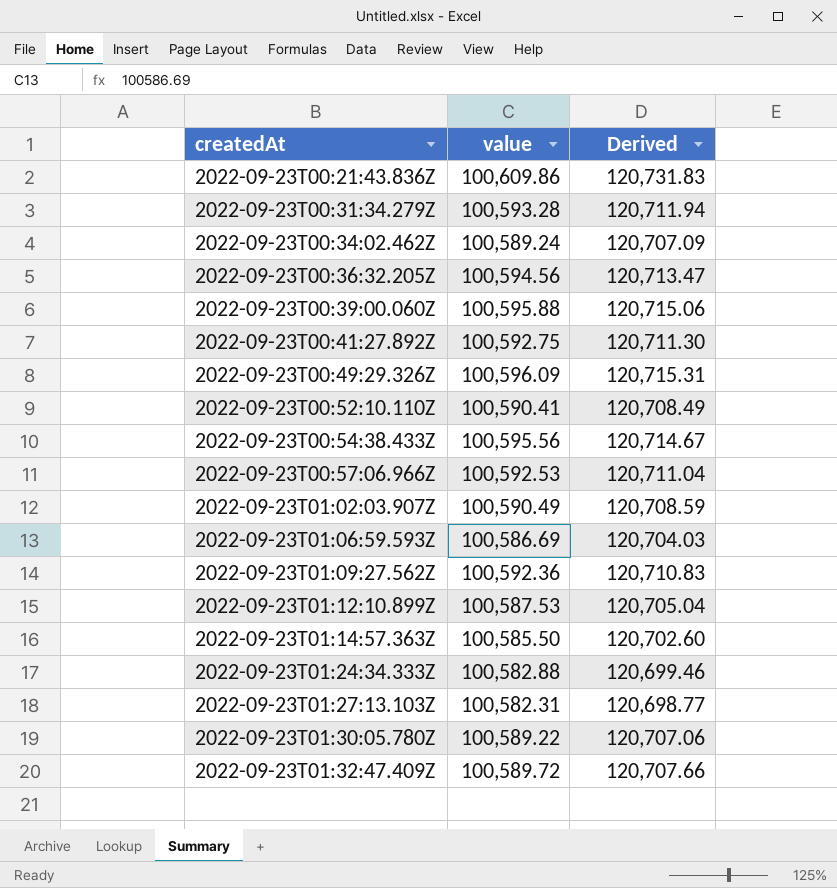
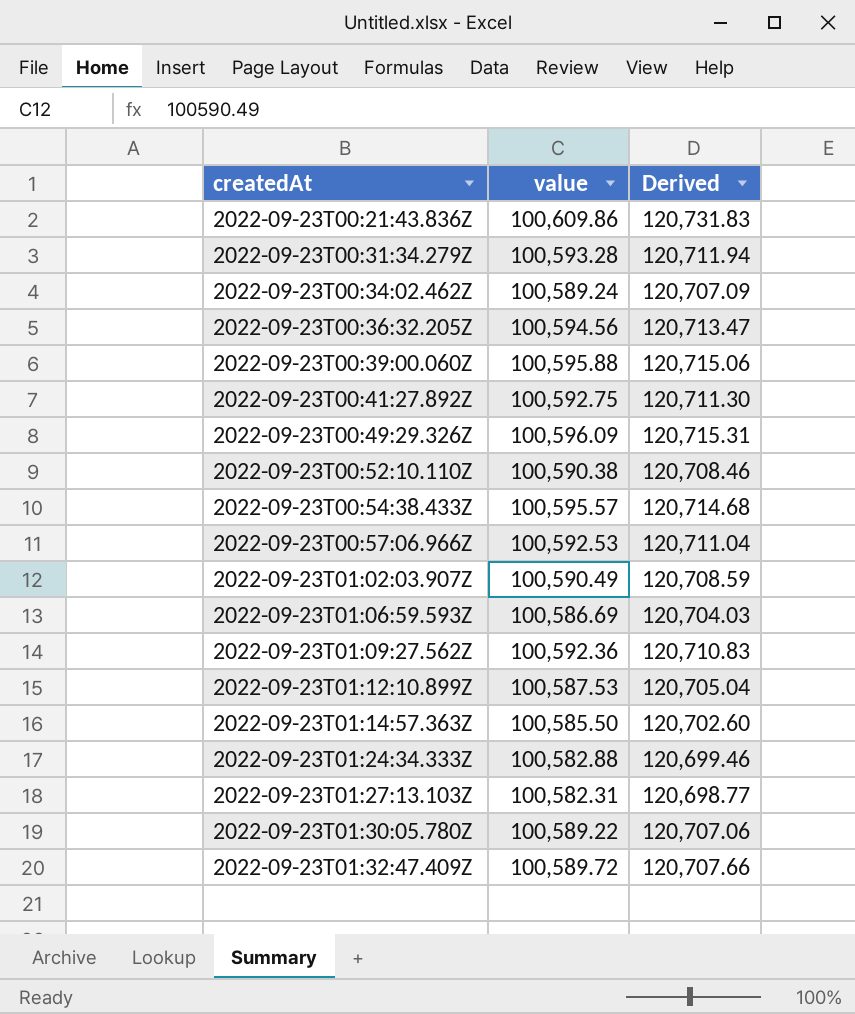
2022-09-23T00:52:10.110Z | value: 100,590.41 -> 100,590.38
2022-09-23T00:52:10.110Z | Derived: 120,708.49 -> 120,708.46
2022-09-23T00:54:38.433Z | value: 100,595.56 -> 100,595.57
2022-09-23T00:54:38.433Z | Derived: 120,714.67 -> 120,714.68

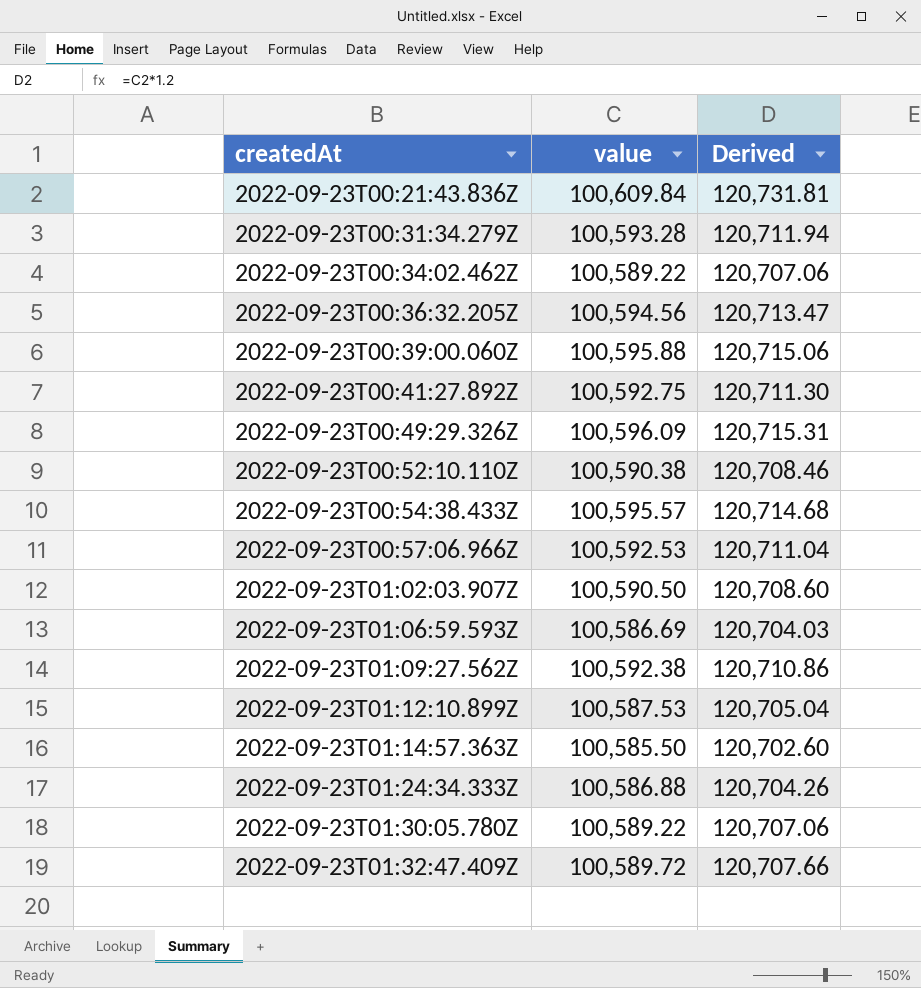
row 2022-09-23T01:27:13.103Z: 100,582.31 | 120,698.77 -> none
2022-09-23T00:21:43.836Z | value: 100,609.86 -> 100,609.84
2022-09-23T00:21:43.836Z | Derived: 120,731.83 -> 120,731.81
2022-09-23T00:34:02.462Z | value: 100,589.24 -> 100,589.22
2022-09-23T00:34:02.462Z | Derived: 120,707.09 -> 120,707.06
2022-09-23T01:02:03.907Z | value: 100,590.49 -> 100,590.50
2022-09-23T01:02:03.907Z | Derived: 120,708.59 -> 120,708.60
2022-09-23T01:09:27.562Z | value: 100,592.36 -> 100,592.38
2022-09-23T01:09:27.562Z | Derived: 120,710.83 -> 120,710.86
2022-09-23T01:24:34.333Z | value: 100,582.88 -> 100,586.88
2022-09-23T01:24:34.333Z | Derived: 120,699.46 -> 120,704.26

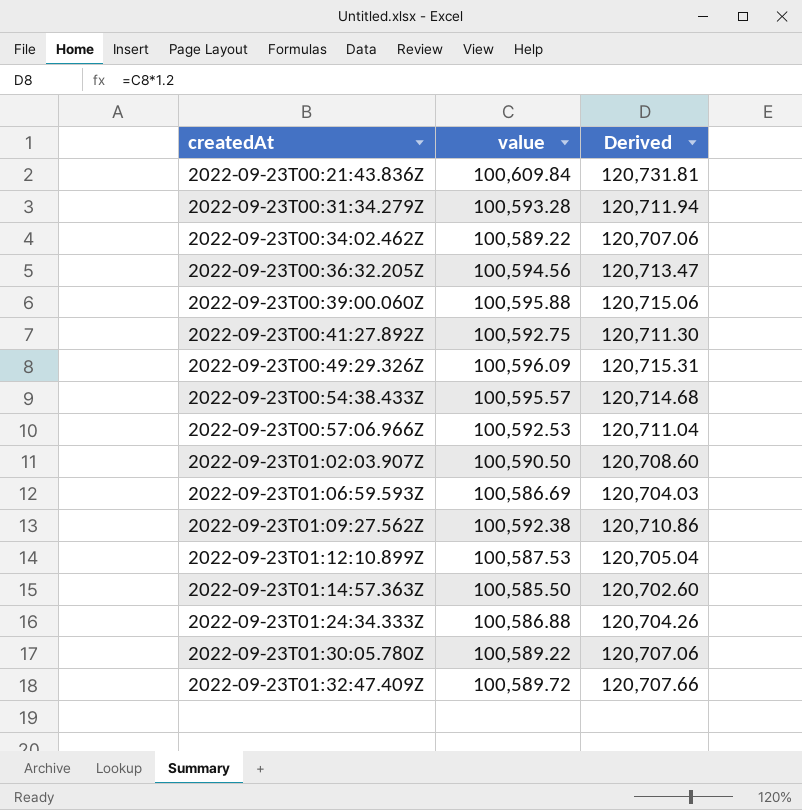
row 2022-09-23T00:52:10.110Z: 100,590.38 | 120,708.46 -> none

